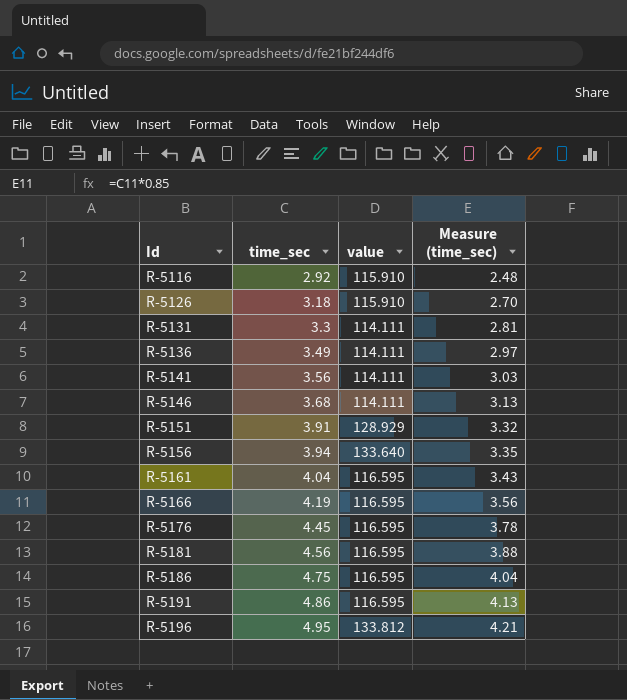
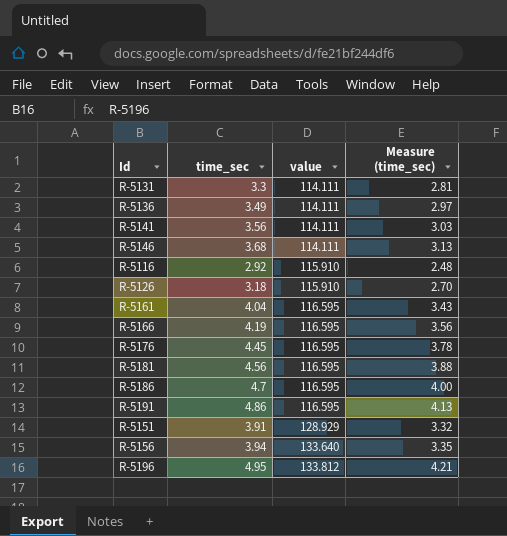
row order: Id ascending -> value ascending
R-5186 | time_sec: 4.75 -> 4.7
R-5186 | Measure (time_sec): 4.04 -> 4.00

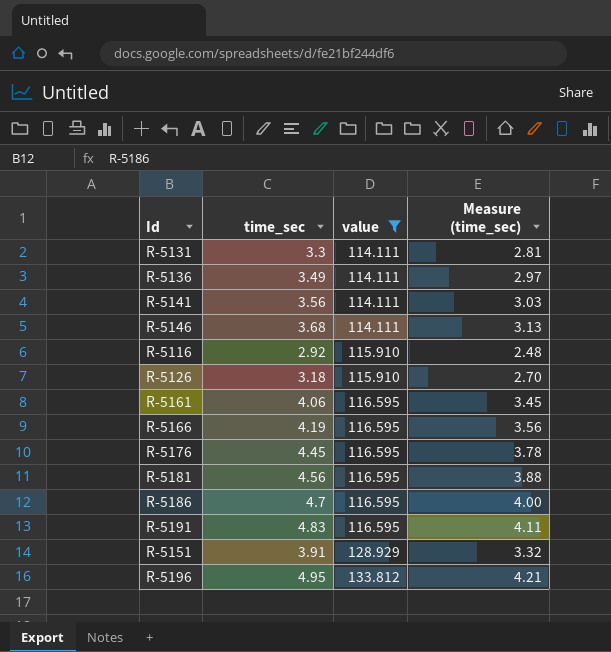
filter: none -> value != 133.640
R-5161 | time_sec: 4.04 -> 4.06
R-5161 | Measure (time_sec): 3.43 -> 3.45
R-5191 | time_sec: 4.86 -> 4.83
R-5191 | Measure (time_sec): 4.13 -> 4.11

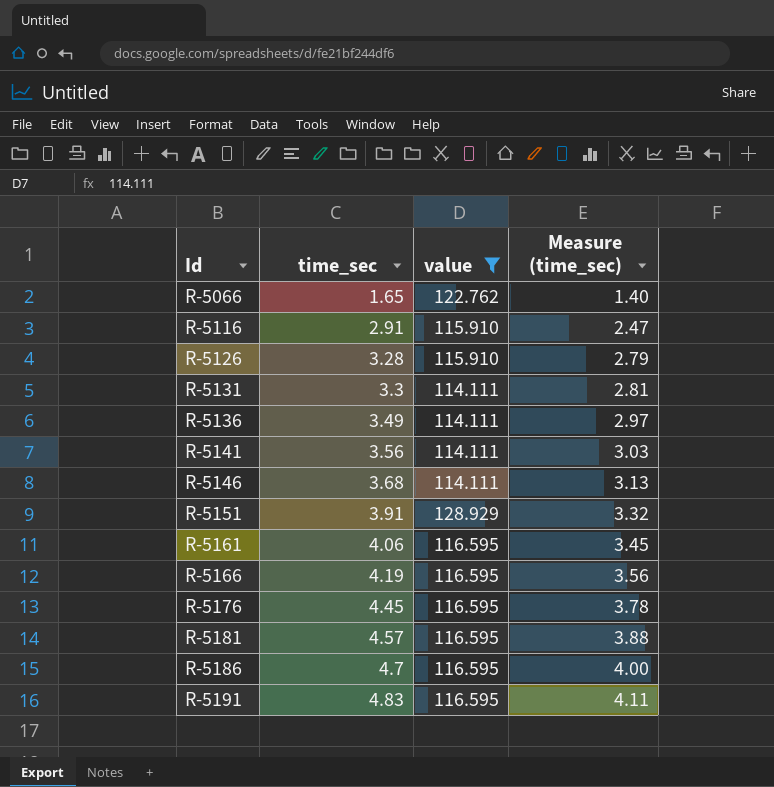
row order: value ascending -> Id ascending
row R-5196: 4.95 | 133.812 | 4.21 -> none
row R-5066: none -> 1.65 | 122.762 | 1.40
R-5116 | time_sec: 2.92 -> 2.91
R-5116 | Measure (time_sec): 2.48 -> 2.47
R-5126 | time_sec: 3.18 -> 3.28
R-5126 | Measure (time_sec): 2.70 -> 2.79
R-5181 | time_sec: 4.56 -> 4.57

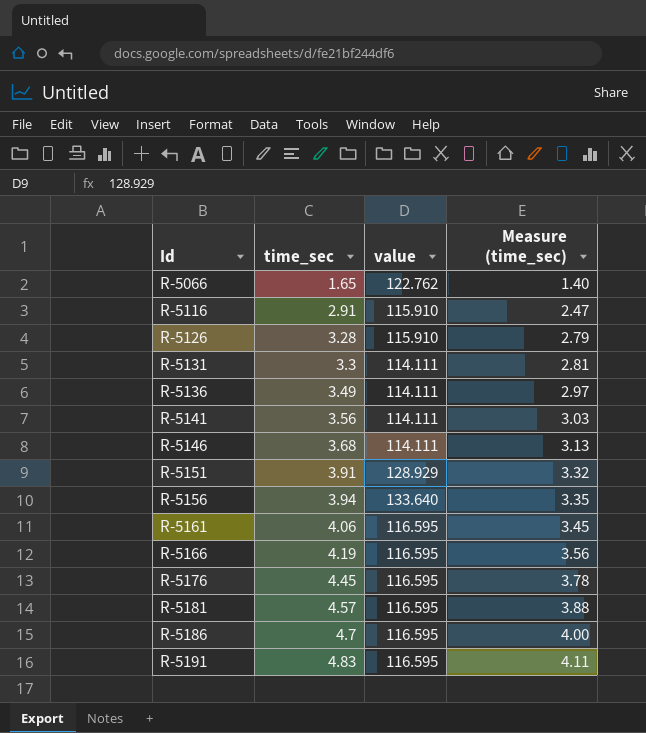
filter: value != 133.640 -> none

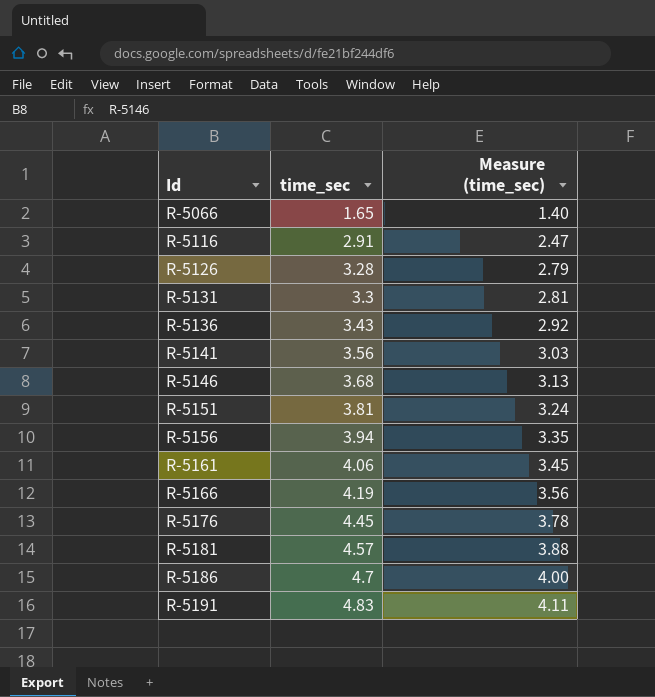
column value | position: 3 -> none
R-5136 | time_sec: 3.49 -> 3.43
R-5136 | Measure (time_sec): 2.97 -> 2.92
R-5151 | time_sec: 3.91 -> 3.81
R-5151 | Measure (time_sec): 3.32 -> 3.24

